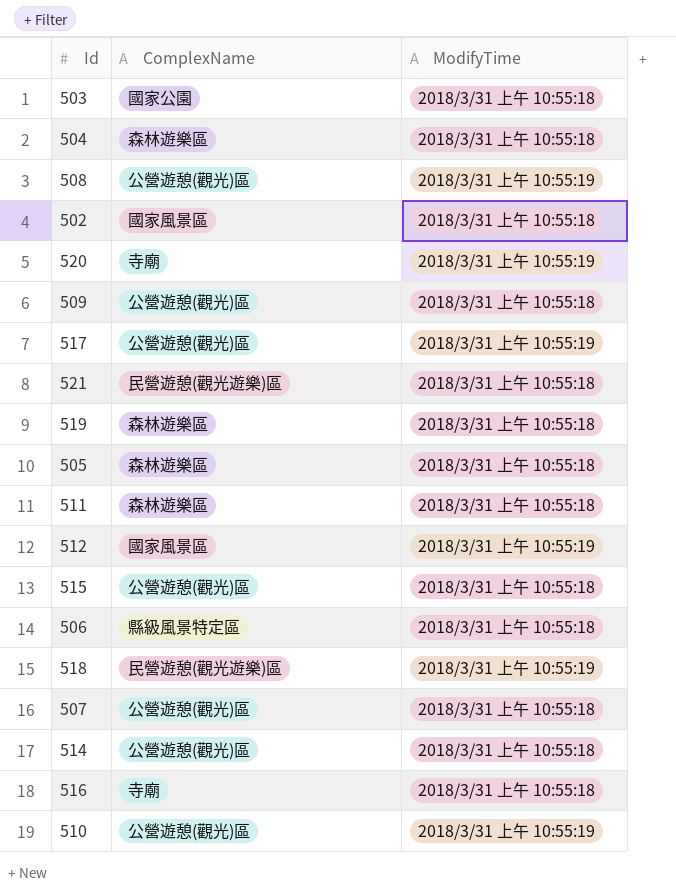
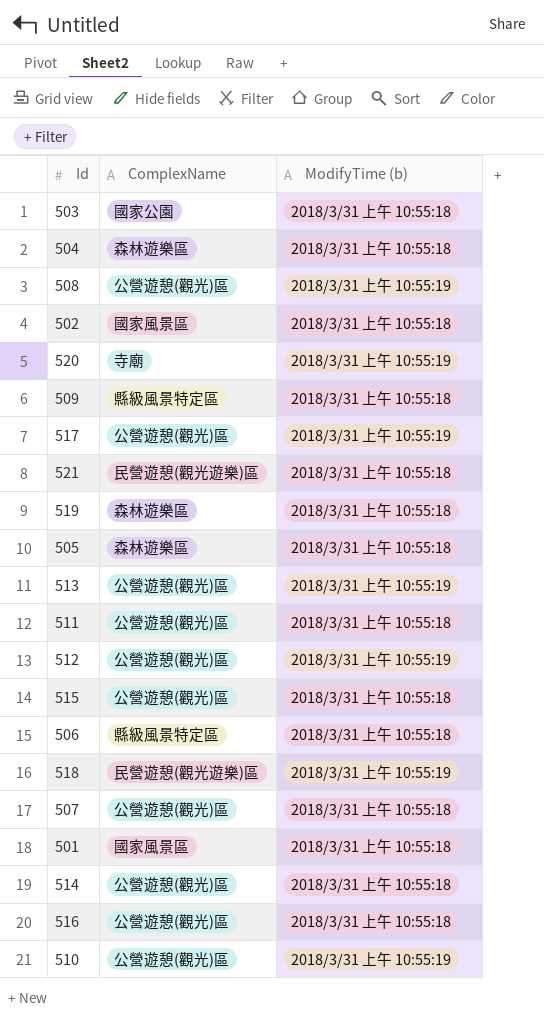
column name: ModifyTime -> ModifyTime (b)
509 | ComplexName: 公營遊憩(觀光)區 -> 縣級風景特定區
row 513: none -> 公營遊憩(觀光)區 | 2018/3/31 上午 10:55:19
511 | ComplexName: 森林遊樂區 -> 公營遊憩(觀光)區
512 | ComplexName: 國家風景區 -> 公營遊憩(觀光)區
row 501: none -> 國家風景區 | 2018/3/31 上午 10:55:18
516 | ComplexName: 寺廟 -> 公營遊憩(觀光)區

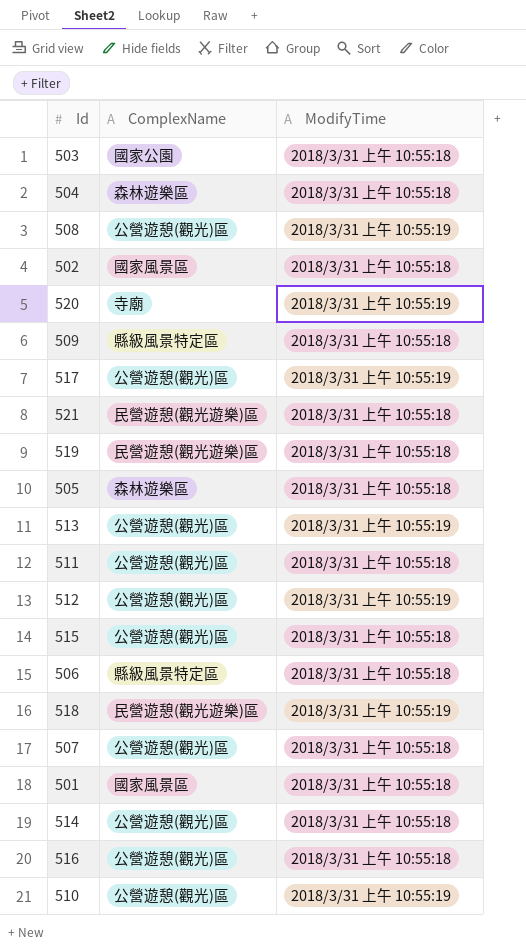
column name: ModifyTime (b) -> ModifyTime
519 | ComplexName: 森林遊樂區 -> 民營遊憩(觀光遊樂)區

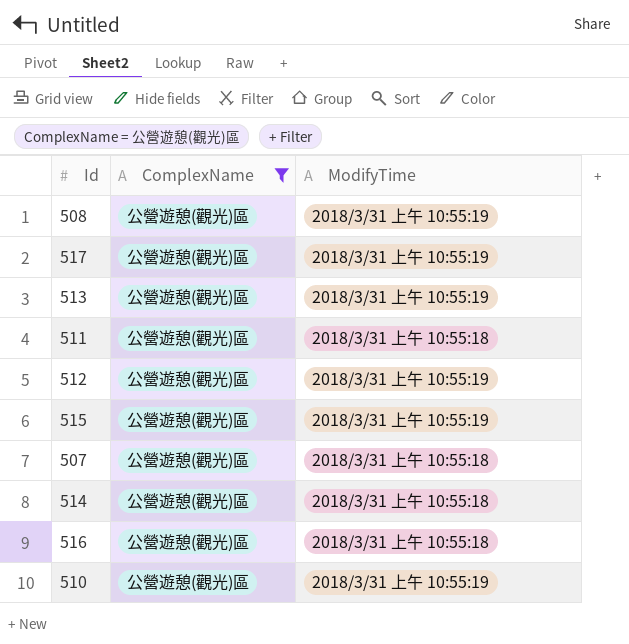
filter: none -> ComplexName = 公營遊憩(觀光)區
515 | ModifyTime: 2018/3/31 上午 10:55:18 -> 2018/3/31 上午 10:55:19

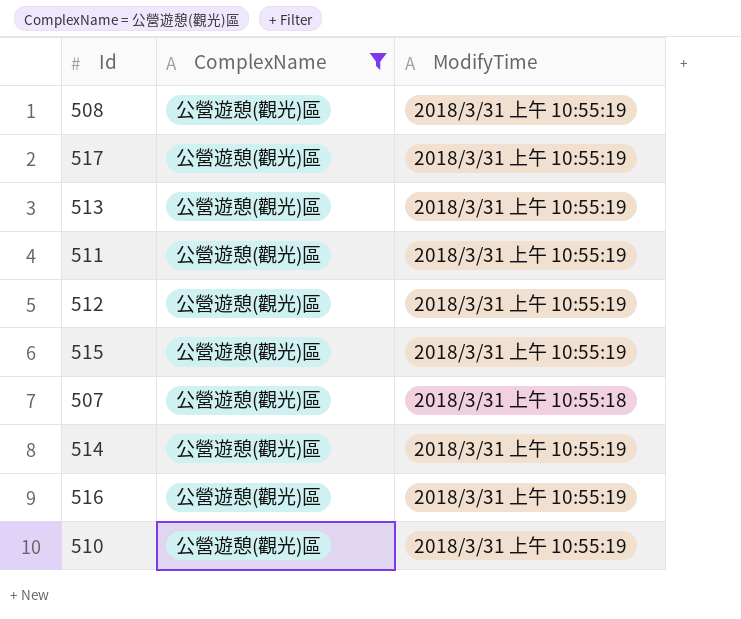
511 | ModifyTime: 2018/3/31 上午 10:55:18 -> 2018/3/31 上午 10:55:19
514 | ModifyTime: 2018/3/31 上午 10:55:18 -> 2018/3/31 上午 10:55:19
516 | ModifyTime: 2018/3/31 上午 10:55:18 -> 2018/3/31 上午 10:55:19

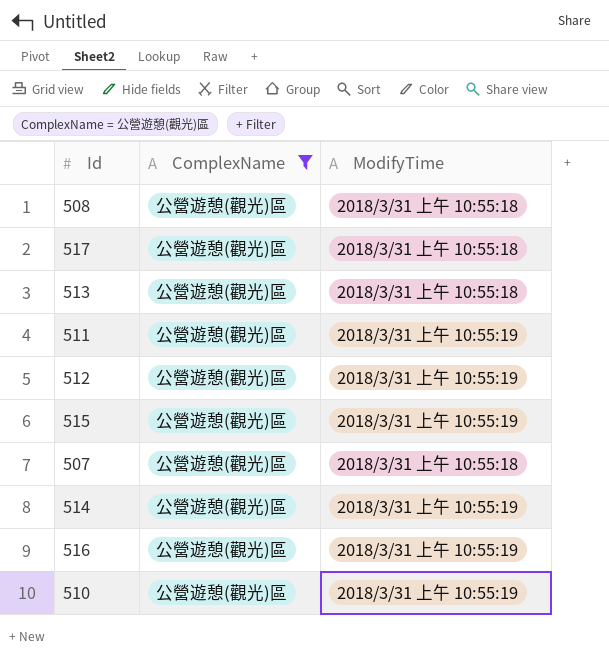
508 | ModifyTime: 2018/3/31 上午 10:55:19 -> 2018/3/31 上午 10:55:18
517 | ModifyTime: 2018/3/31 上午 10:55:19 -> 2018/3/31 上午 10:55:18
513 | ModifyTime: 2018/3/31 上午 10:55:19 -> 2018/3/31 上午 10:55:18

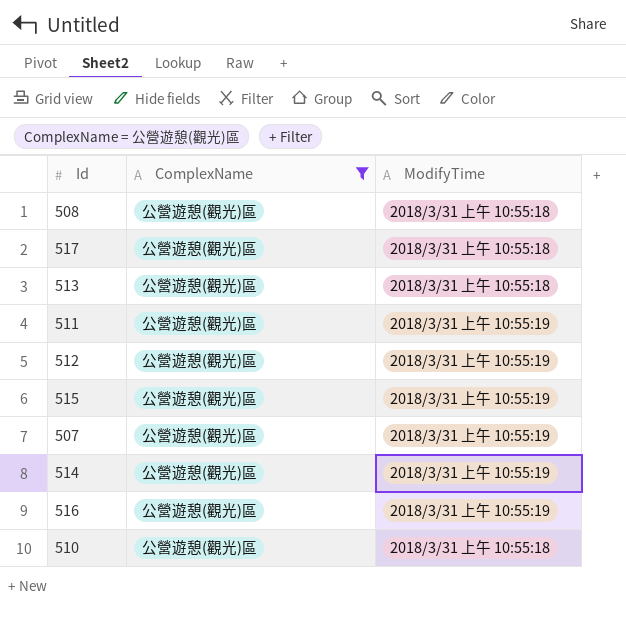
507 | ModifyTime: 2018/3/31 上午 10:55:18 -> 2018/3/31 上午 10:55:19
510 | ModifyTime: 2018/3/31 上午 10:55:19 -> 2018/3/31 上午 10:55:18

